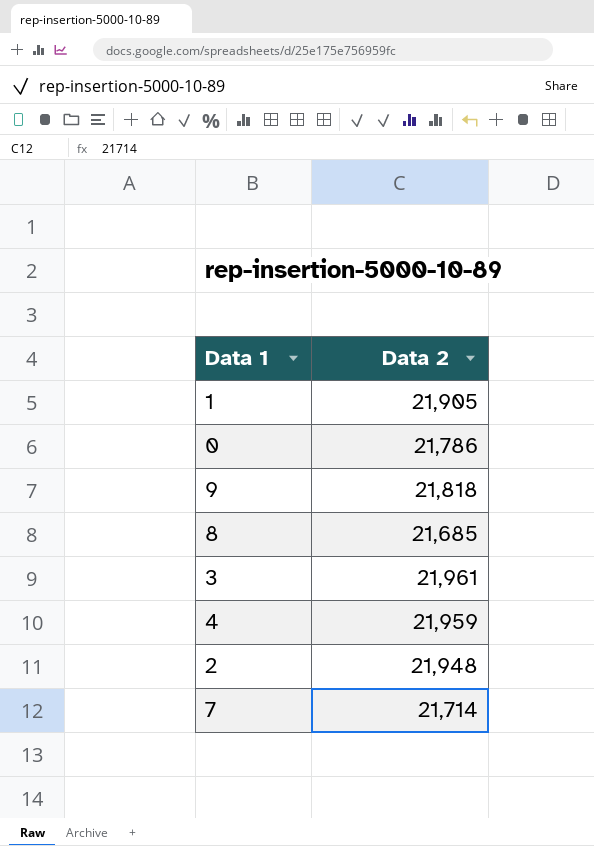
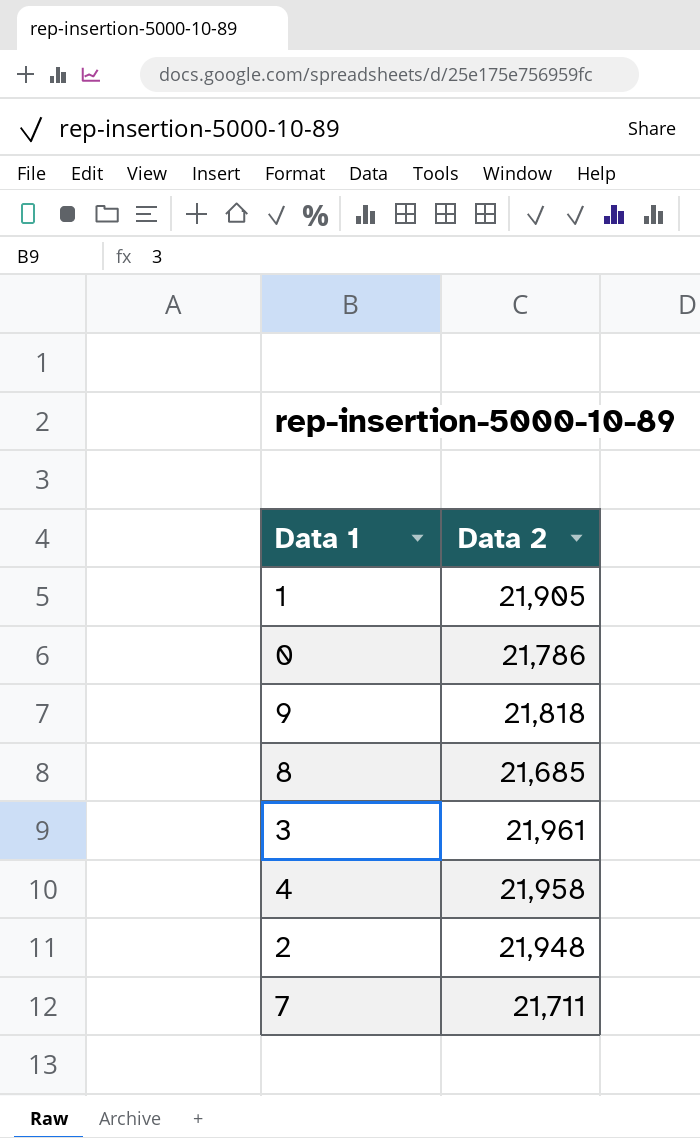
4 | Data 2: 21,959 -> 21,958
7 | Data 2: 21,714 -> 21,711

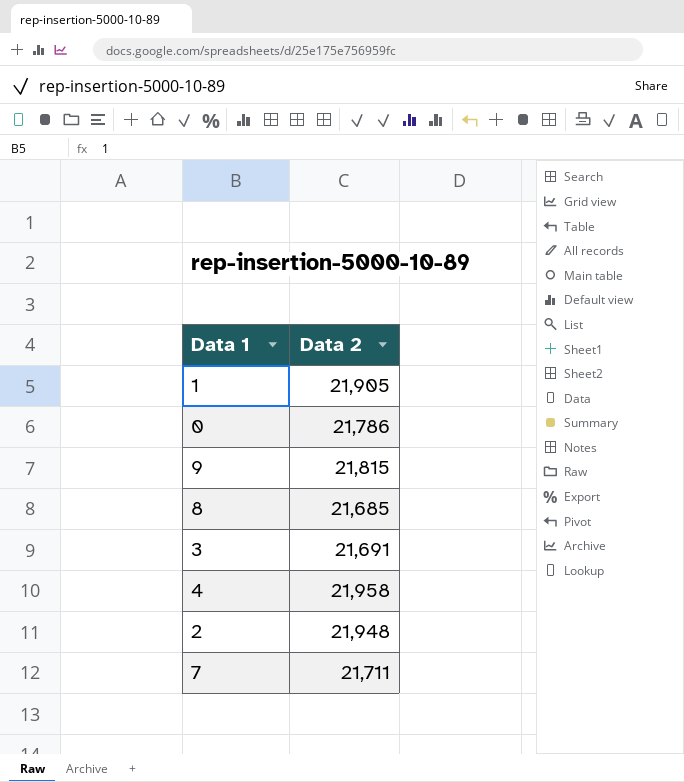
9 | Data 2: 21,818 -> 21,815
3 | Data 2: 21,961 -> 21,691

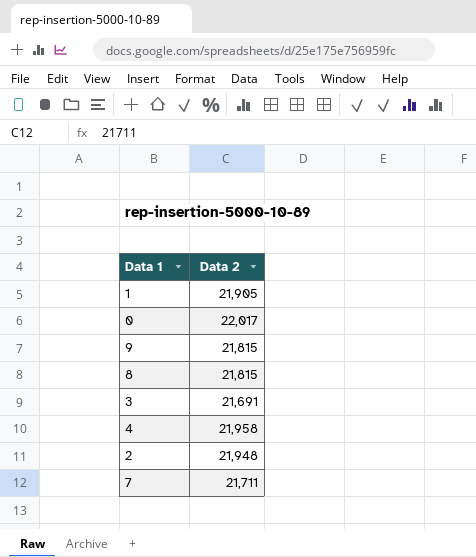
0 | Data 2: 21,786 -> 22,017
8 | Data 2: 21,685 -> 21,815

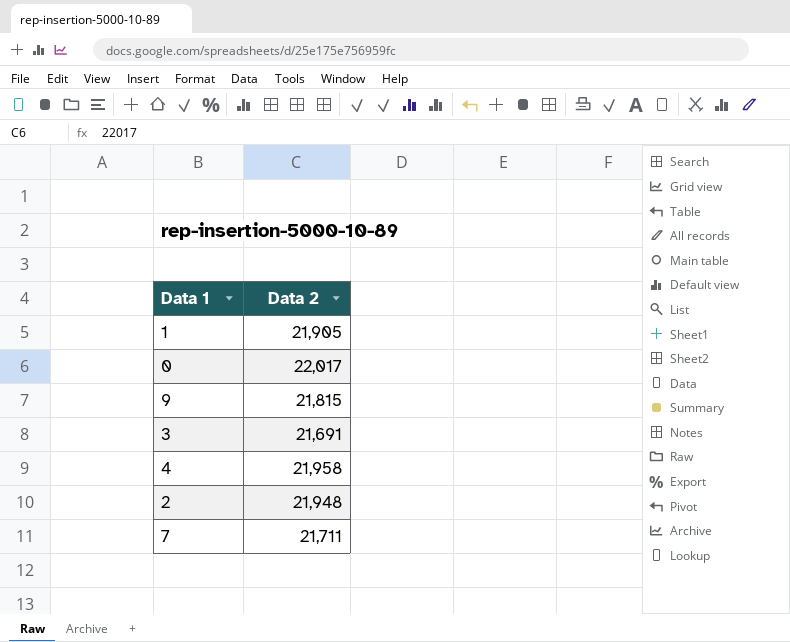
row 8: 21,815 -> none

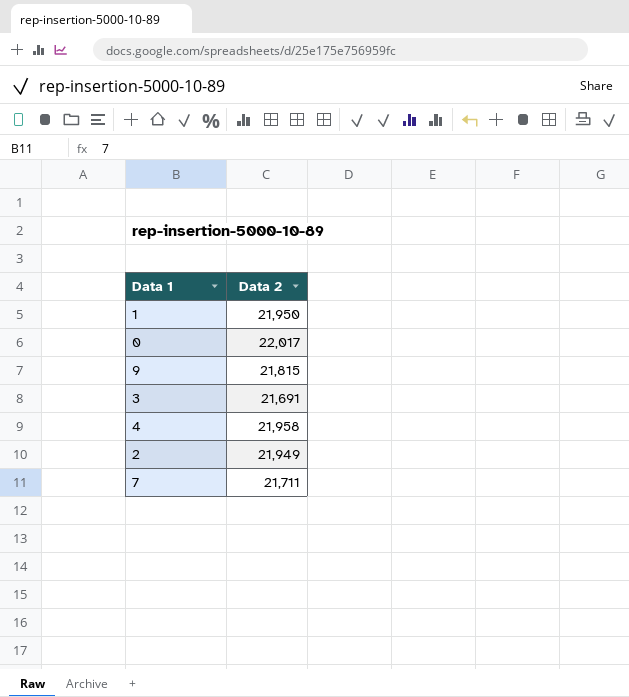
1 | Data 2: 21,905 -> 21,950
2 | Data 2: 21,948 -> 21,949

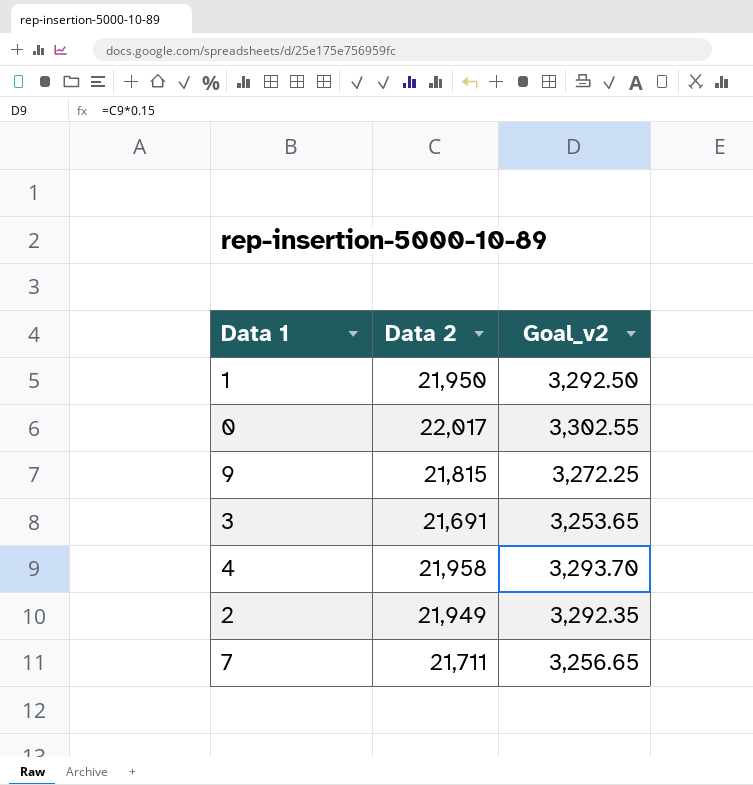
column Goal_v2 | formula: none -> [Data 2] * 0.15

